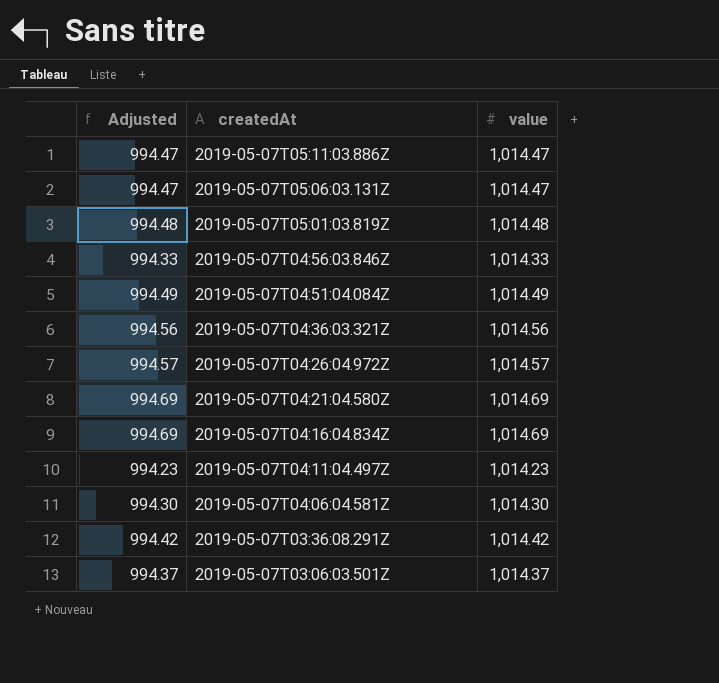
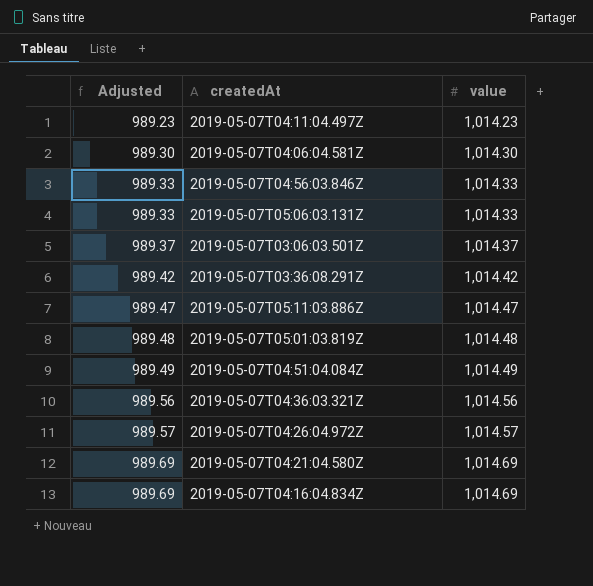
row order: createdAt descending -> Adjusted ascending
column Adjusted | formula: [value] - 20 -> [value] - 25
2019-05-07T05:06:03.131Z | value: 1,014.47 -> 1,014.33

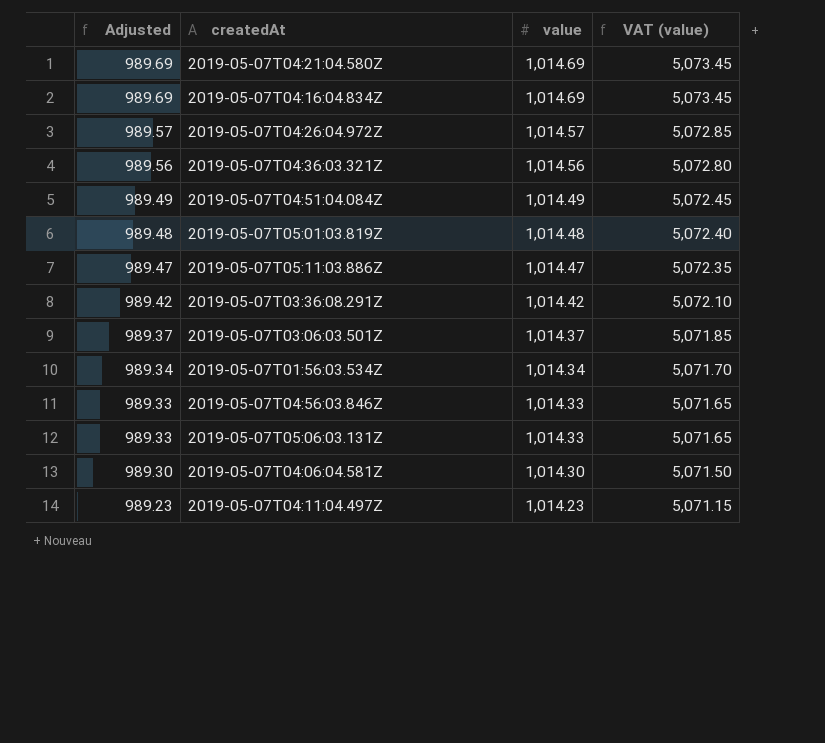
row order: Adjusted ascending -> Adjusted descending
column VAT (value) | formula: none -> [value] * 5
row 2019-05-07T01:56:03.534Z: none -> 989.34 | 1,014.34 | 5,071.70

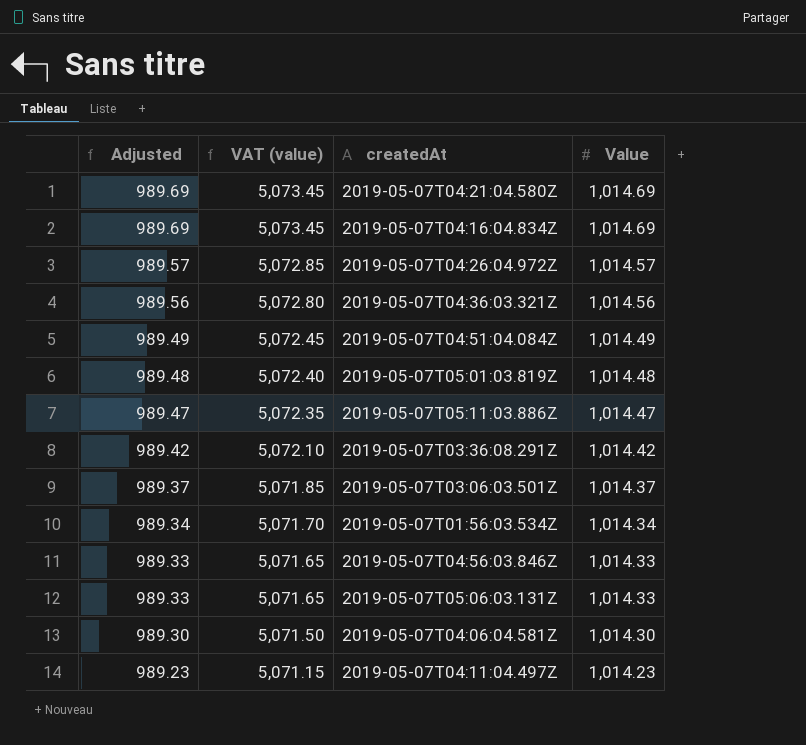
column VAT (value) | position: 4 -> 2
column name: value -> Value

